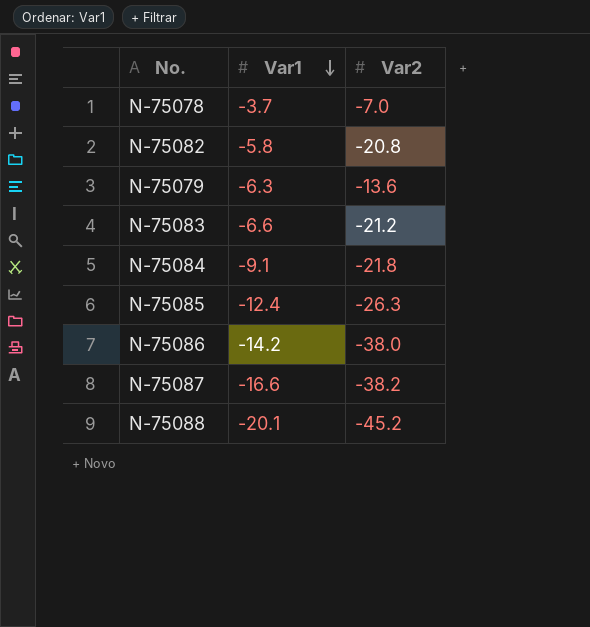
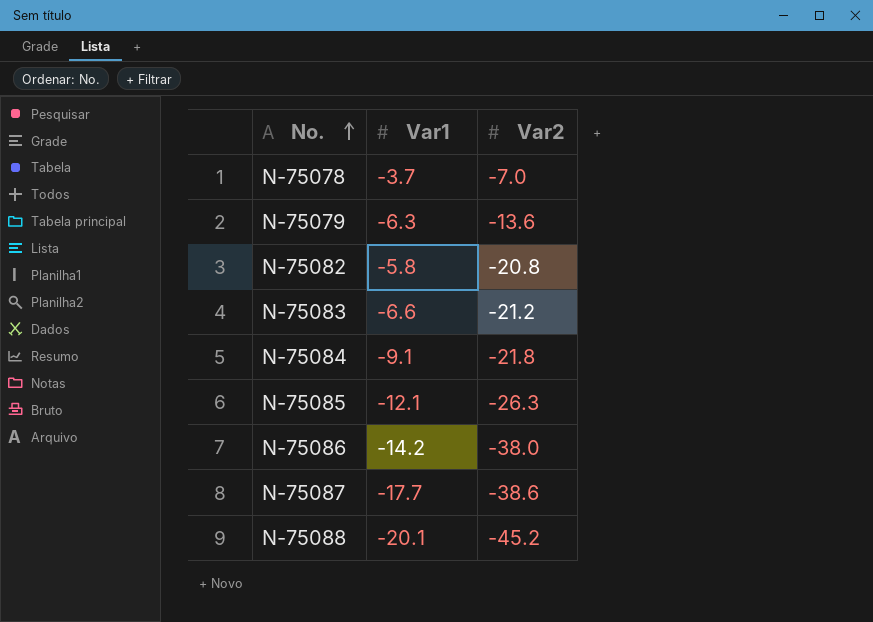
row order: Var1 descending -> No. ascending
N-75085 | Var1: -12.4 -> -12.1
N-75087 | Var1: -16.6 -> -17.7
N-75087 | Var2: -38.2 -> -38.6

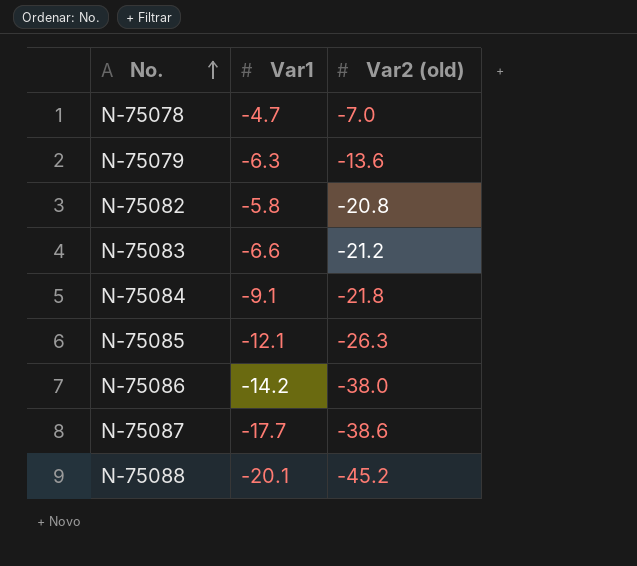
column name: Var2 -> Var2 (old)
N-75078 | Var1: -3.7 -> -4.7

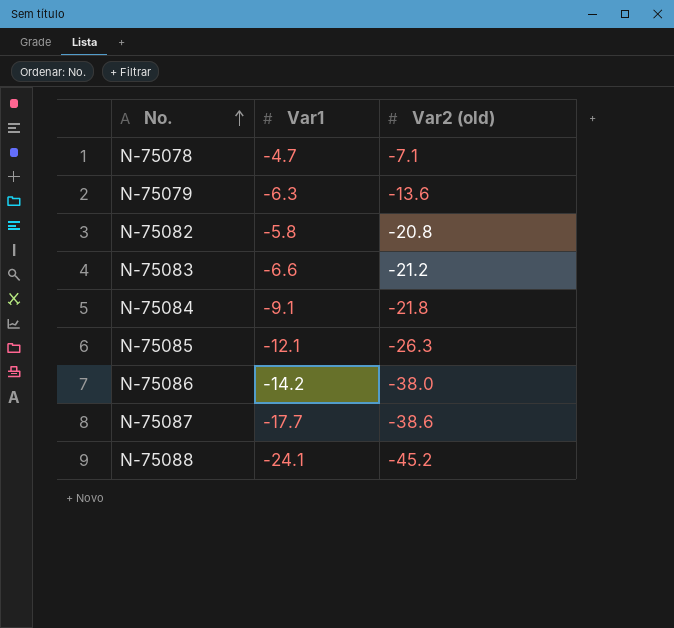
N-75078 | Var2 (old): -7.0 -> -7.1
N-75088 | Var1: -20.1 -> -24.1

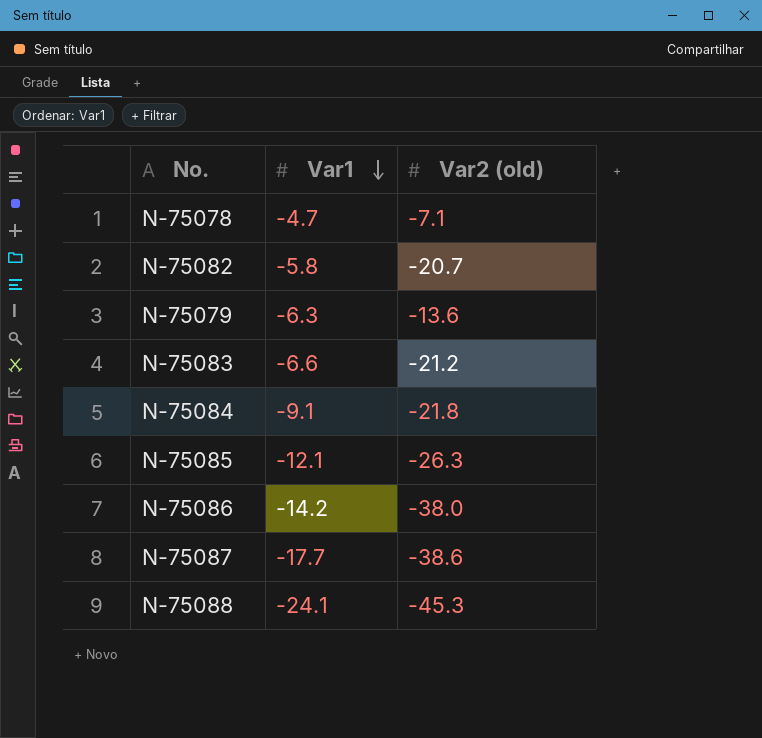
row order: No. ascending -> Var1 descending
N-75082 | Var2 (old): -20.8 -> -20.7
N-75088 | Var2 (old): -45.2 -> -45.3

